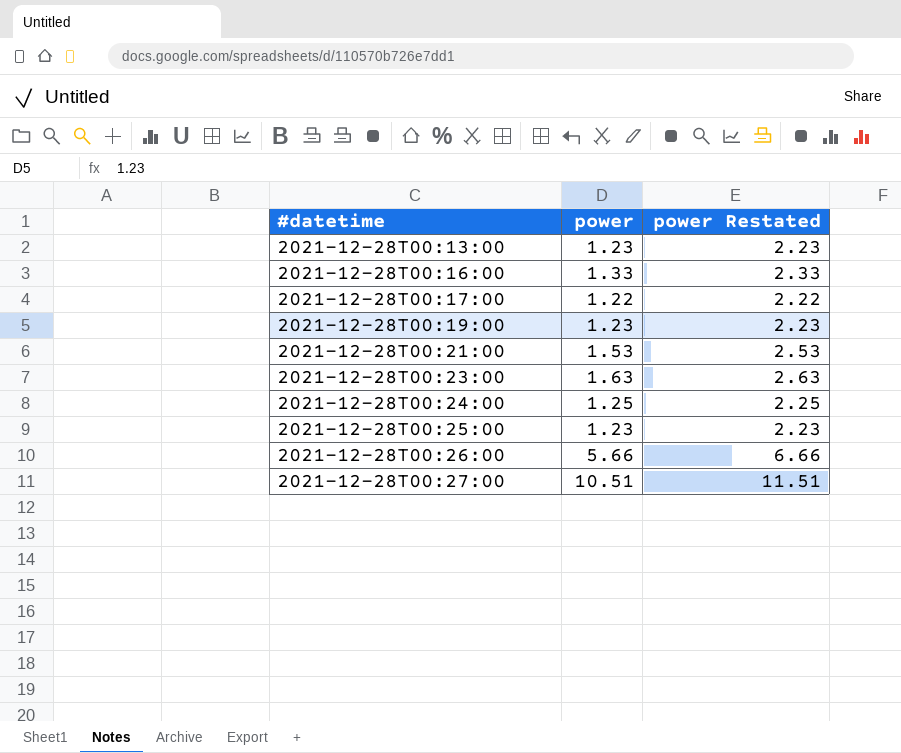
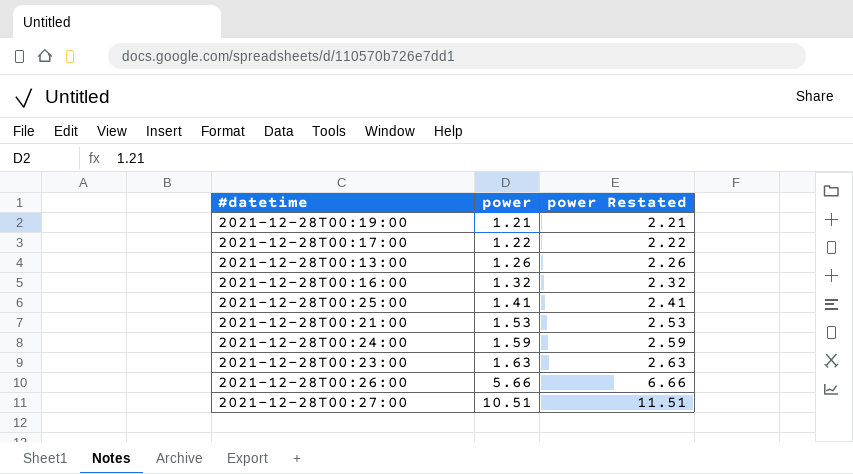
row order: #datetime ascending -> power ascending
2021-12-28T00:19:00 | power: 1.23 -> 1.21
2021-12-28T00:19:00 | power Restated: 2.23 -> 2.21
2021-12-28T00:13:00 | power: 1.23 -> 1.26
2021-12-28T00:13:00 | power Restated: 2.23 -> 2.26
2021-12-28T00:16:00 | power: 1.33 -> 1.32
2021-12-28T00:16:00 | power Restated: 2.33 -> 2.32
2021-12-28T00:25:00 | power: 1.23 -> 1.41
2021-12-28T00:25:00 | power Restated: 2.23 -> 2.41
2021-12-28T00:24:00 | power: 1.25 -> 1.59
2021-12-28T00:24:00 | power Restated: 2.25 -> 2.59

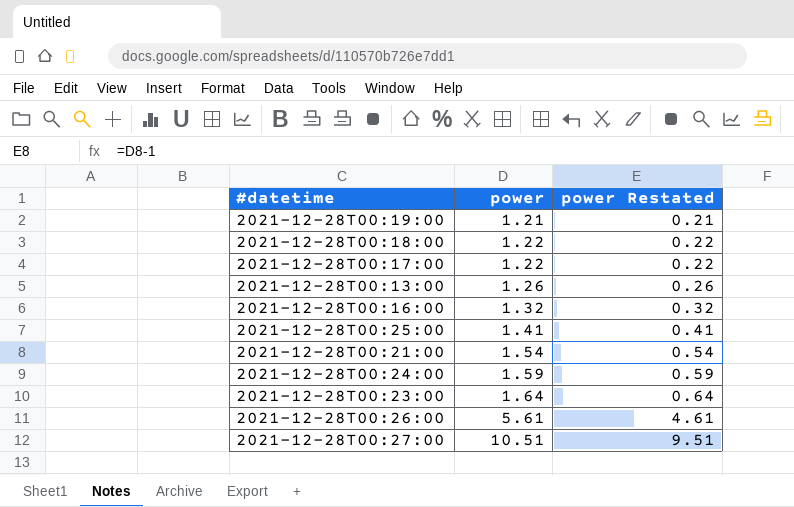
column power Restated | formula: [power] + 1 -> [power] - 1
row 2021-12-28T00:18:00: none -> 1.22 | 0.22
2021-12-28T00:21:00 | power: 1.53 -> 1.54
2021-12-28T00:23:00 | power: 1.63 -> 1.64
2021-12-28T00:26:00 | power: 5.66 -> 5.61

